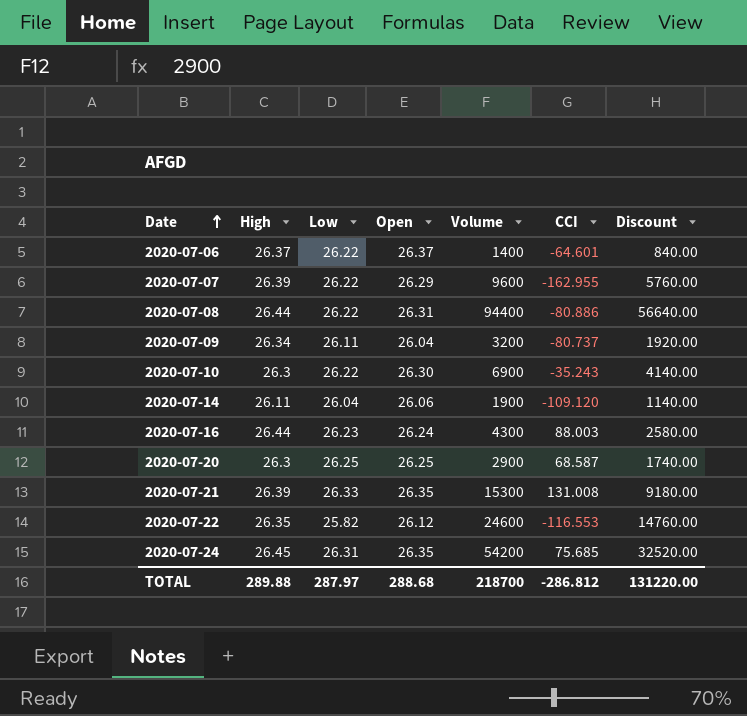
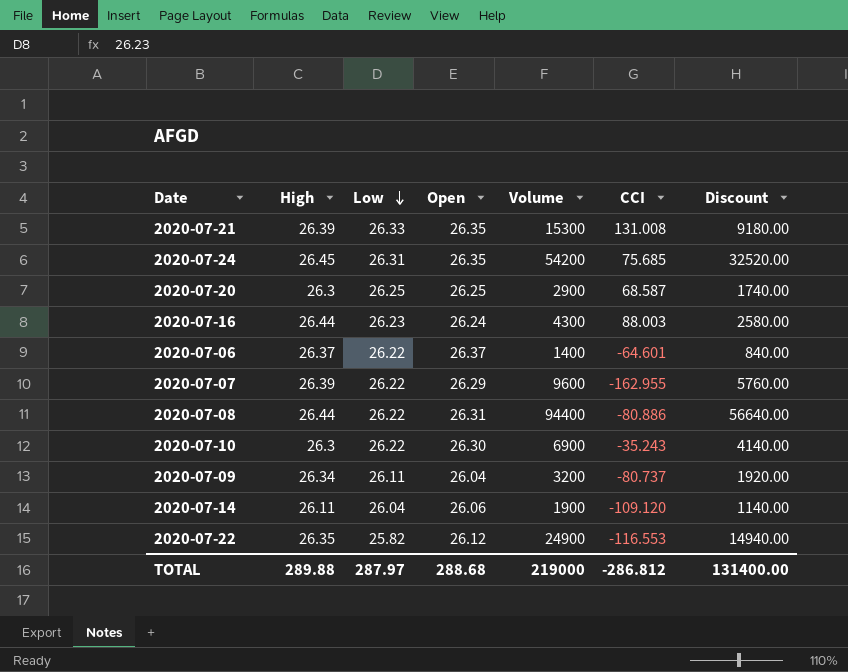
row order: Date ascending -> Low descending
2020-07-22 | Volume: 24600 -> 24900
2020-07-22 | Discount: 14760.00 -> 14940.00
TOTAL | Volume: 218700 -> 219000
TOTAL | Discount: 131220.00 -> 131400.00

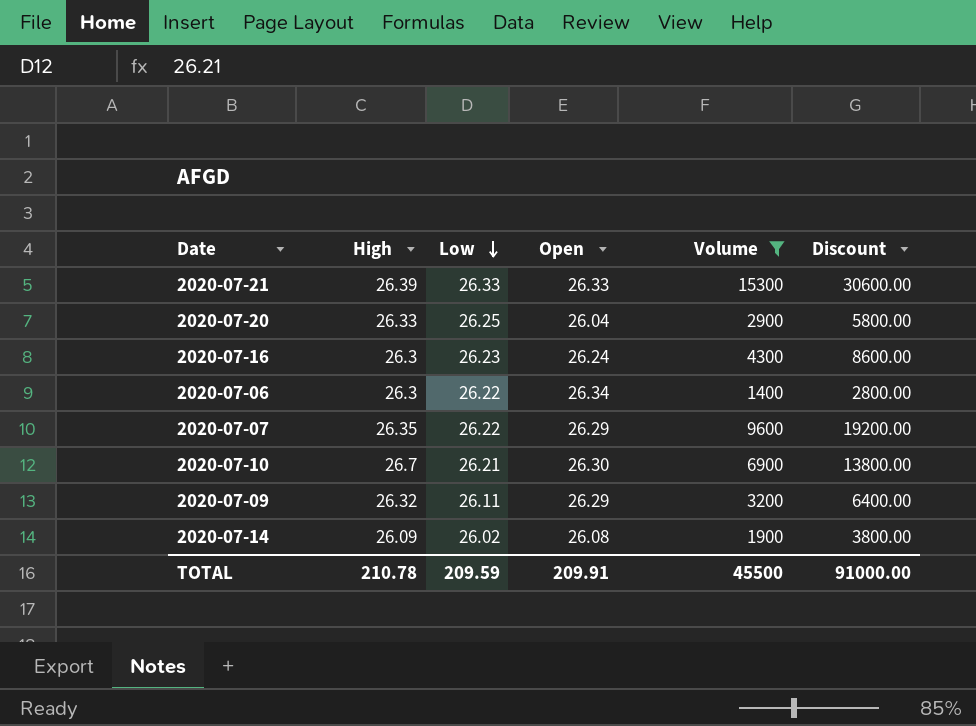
filter: none -> Volume <= 15300
column CCI | position: 6 -> none
column Discount | formula: [Volume] * 0.6 -> [Volume] * 2
2020-07-21 | Open: 26.35 -> 26.33
2020-07-20 | High: 26.3 -> 26.33
2020-07-20 | Open: 26.25 -> 26.04
2020-07-16 | High: 26.44 -> 26.3
2020-07-06 | High: 26.37 -> 26.3
2020-07-06 | Open: 26.37 -> 26.34
2020-07-07 | High: 26.39 -> 26.35
2020-07-10 | High: 26.3 -> 26.7
2020-07-10 | Low: 26.22 -> 26.21
2020-07-09 | High: 26.34 -> 26.32
2020-07-09 | Open: 26.04 -> 26.29
2020-07-14 | High: 26.11 -> 26.09
2020-07-14 | Low: 26.04 -> 26.02
2020-07-14 | Open: 26.06 -> 26.08
TOTAL | High: 289.88 -> 210.78
TOTAL | Low: 287.97 -> 209.59
TOTAL | Open: 288.68 -> 209.91
TOTAL | Volume: 219000 -> 45500
TOTAL | Discount: 131400.00 -> 91000.00

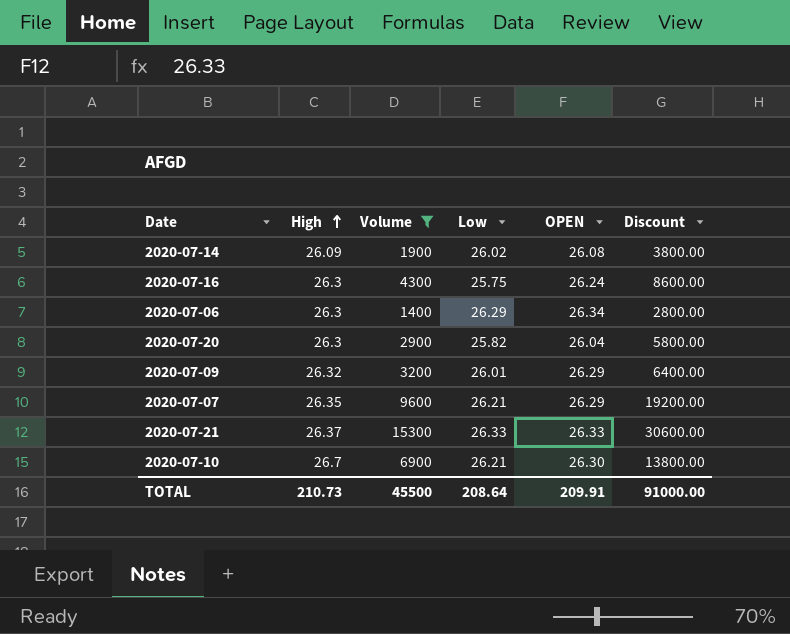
row order: Low descending -> High ascending
column Volume | position: 5 -> 3
column name: Open -> OPEN
2020-07-16 | Low: 26.23 -> 25.75
2020-07-06 | Low: 26.22 -> 26.29
2020-07-20 | High: 26.33 -> 26.3
2020-07-20 | Low: 26.25 -> 25.82
2020-07-09 | Low: 26.11 -> 26.01
2020-07-07 | Low: 26.22 -> 26.21
2020-07-21 | High: 26.39 -> 26.37
TOTAL | High: 210.78 -> 210.73
TOTAL | Low: 209.59 -> 208.64

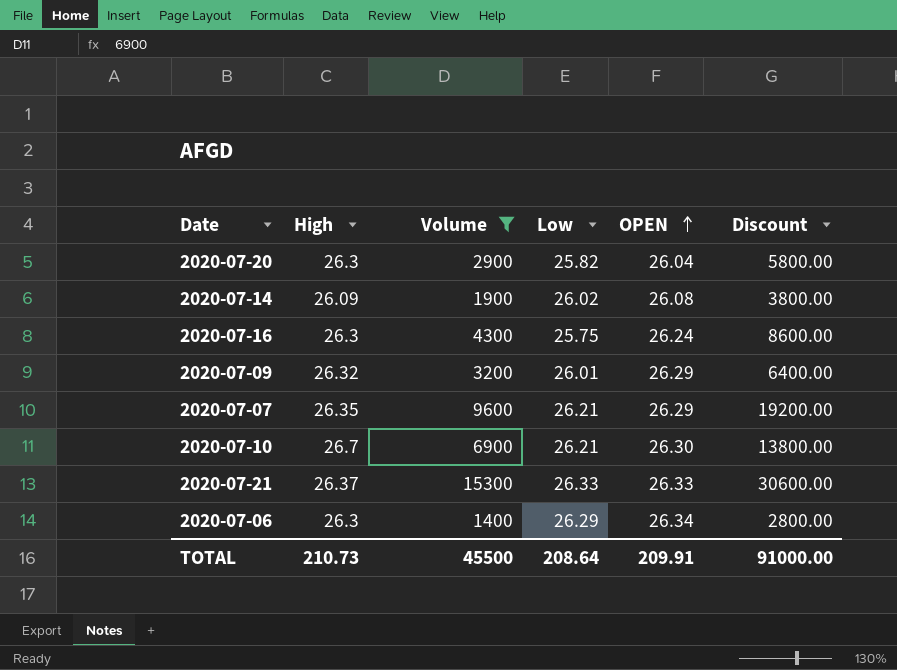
row order: High ascending -> OPEN ascending

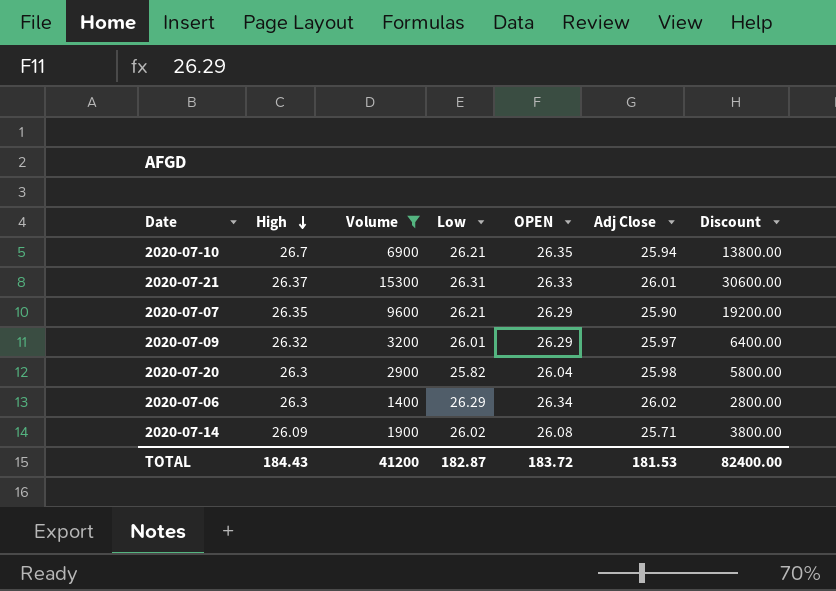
row order: OPEN ascending -> High descending
column Adj Close | position: none -> 6
row 2020-07-16: 26.3 | 4300 | 25.75 | 26.24 | 8600.00 -> none
2020-07-10 | OPEN: 26.30 -> 26.35
2020-07-21 | Low: 26.33 -> 26.31
TOTAL | High: 210.73 -> 184.43
TOTAL | Volume: 45500 -> 41200
TOTAL | Low: 208.64 -> 182.87
TOTAL | OPEN: 209.91 -> 183.72
TOTAL | Discount: 91000.00 -> 82400.00

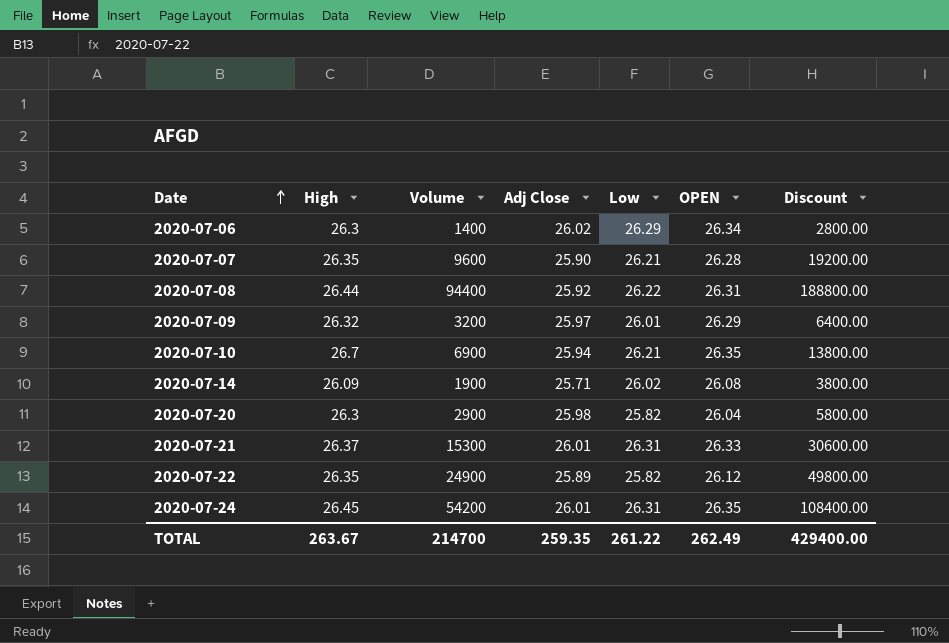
filter: Volume <= 15300 -> none
row order: High descending -> Date ascending
column Adj Close | position: 6 -> 4
2020-07-07 | OPEN: 26.29 -> 26.28
TOTAL | High: 184.43 -> 263.67
TOTAL | Volume: 41200 -> 214700
TOTAL | Adj Close: 181.53 -> 259.35
TOTAL | Low: 182.87 -> 261.22
TOTAL | OPEN: 183.72 -> 262.49
TOTAL | Discount: 82400.00 -> 429400.00

